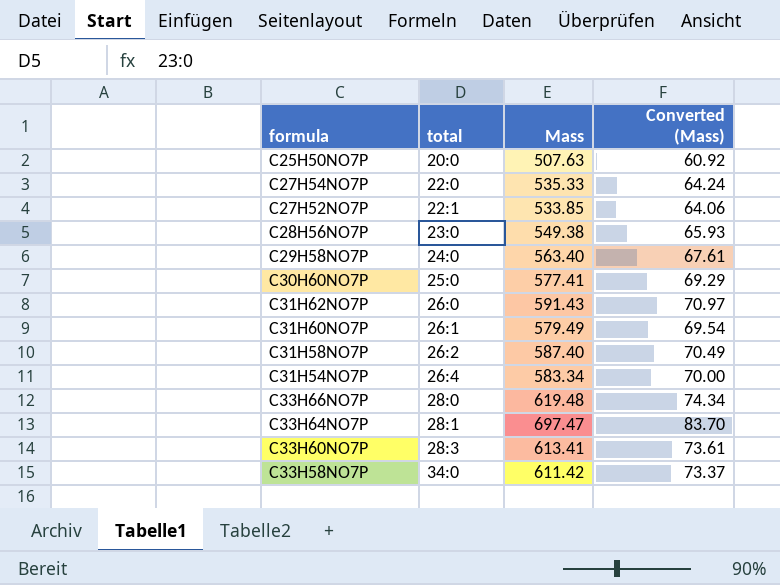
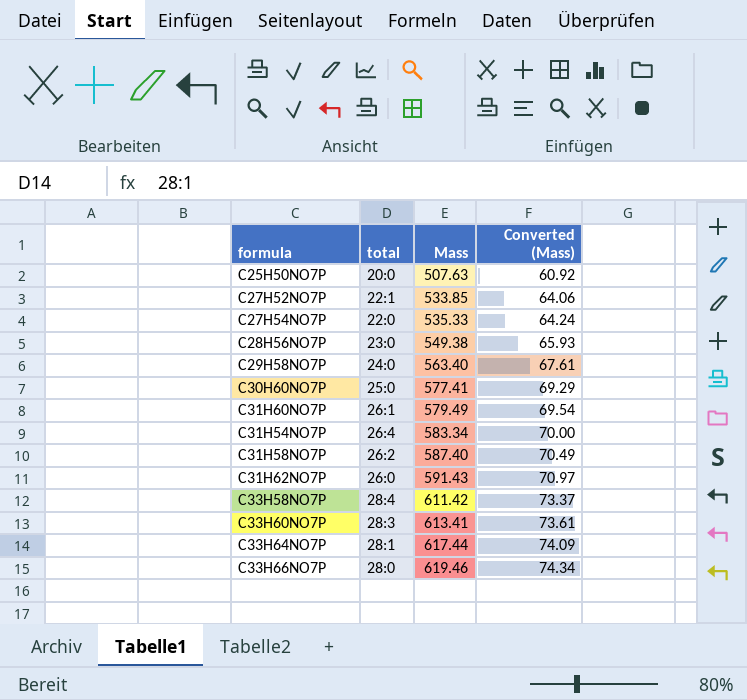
row order: total ascending -> Mass ascending
C33H58NO7P | total: 34:0 -> 28:4
C33H64NO7P | Mass: 697.47 -> 617.44
C33H64NO7P | Converted (Mass): 83.70 -> 74.09
C33H66NO7P | Mass: 619.48 -> 619.46

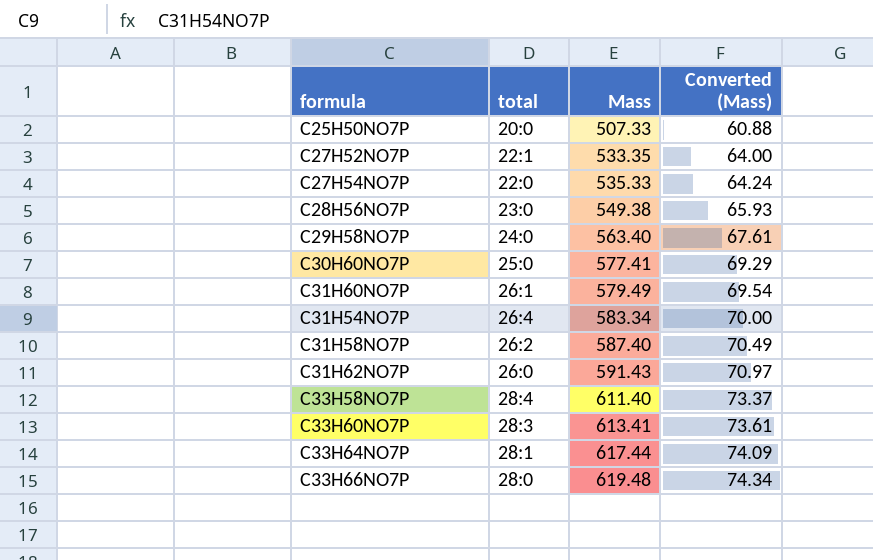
C25H50NO7P | Mass: 507.63 -> 507.33
C25H50NO7P | Converted (Mass): 60.92 -> 60.88
C27H52NO7P | Mass: 533.85 -> 533.35
C27H52NO7P | Converted (Mass): 64.06 -> 64.00
C33H58NO7P | Mass: 611.42 -> 611.40
C33H66NO7P | Mass: 619.46 -> 619.48

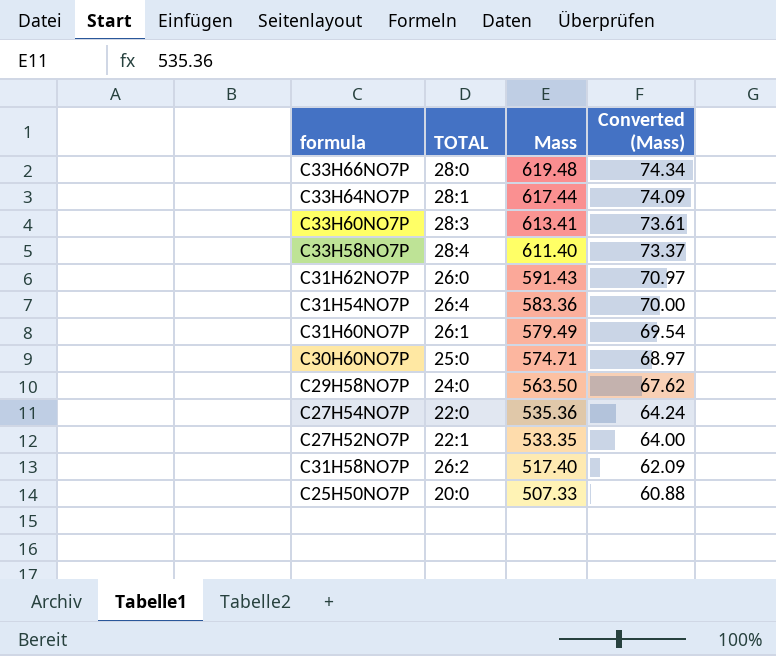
row order: Mass ascending -> Mass descending
column name: total -> TOTAL
row C28H56NO7P: 23:0 | 549.38 | 65.93 -> none
C31H54NO7P | Mass: 583.34 -> 583.36
C30H60NO7P | Mass: 577.41 -> 574.71
C30H60NO7P | Converted (Mass): 69.29 -> 68.97
C29H58NO7P | Mass: 563.40 -> 563.50
C29H58NO7P | Converted (Mass): 67.61 -> 67.62
C27H54NO7P | Mass: 535.33 -> 535.36
C31H58NO7P | Mass: 587.40 -> 517.40
C31H58NO7P | Converted (Mass): 70.49 -> 62.09

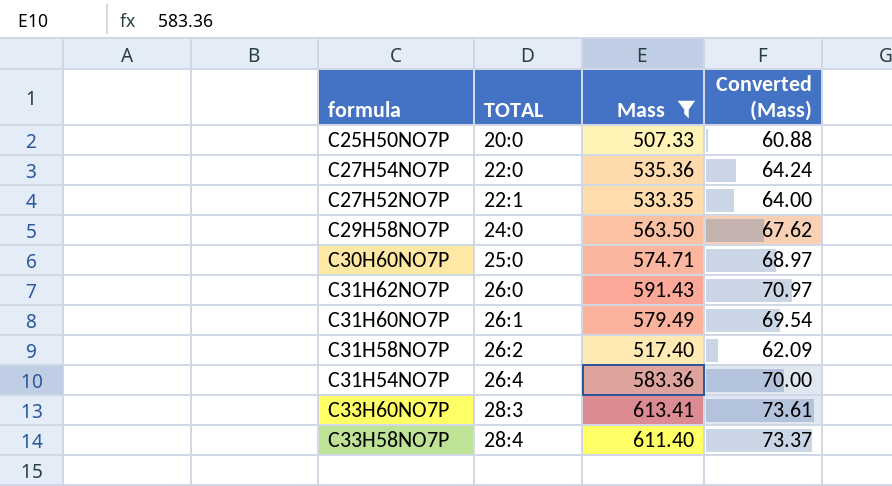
filter: none -> Mass <= 613.41
row order: Mass descending -> TOTAL ascending

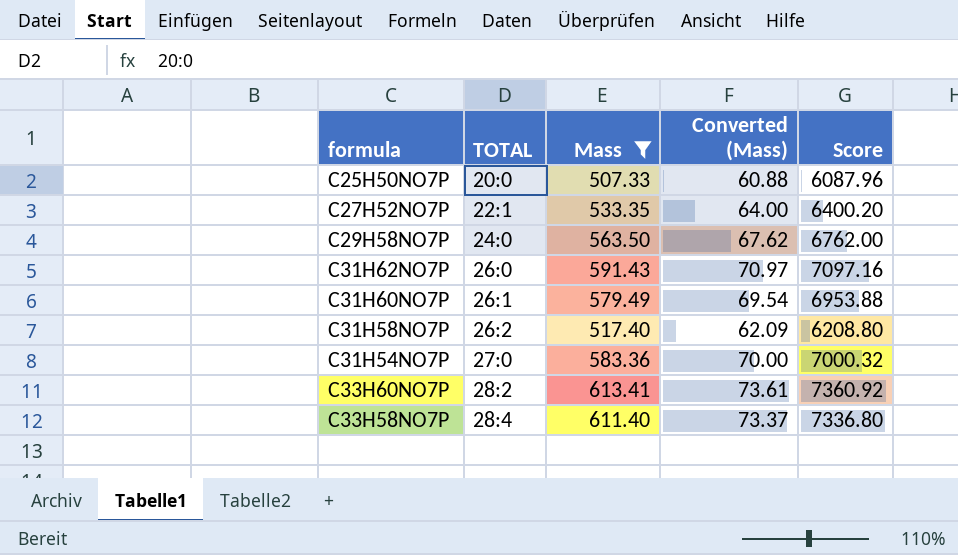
column Score | formula: none -> [Mass] * 12
row C27H54NO7P: 22:0 | 535.36 | 64.24 -> none
row C30H60NO7P: 25:0 | 574.71 | 68.97 -> none
C31H54NO7P | TOTAL: 26:4 -> 27:0
C33H60NO7P | TOTAL: 28:3 -> 28:2

